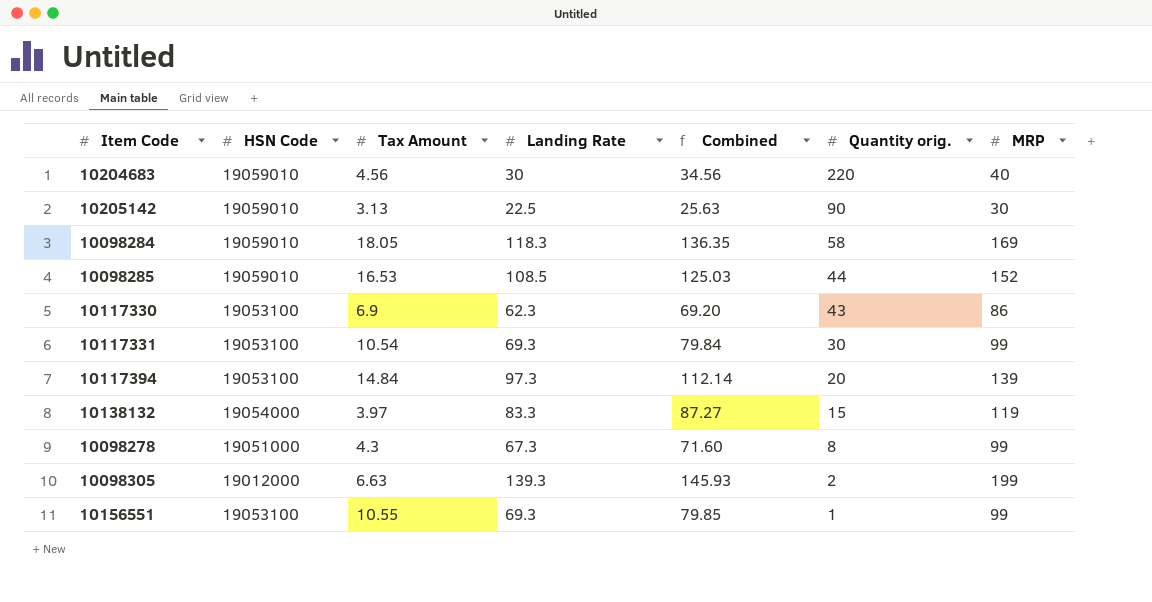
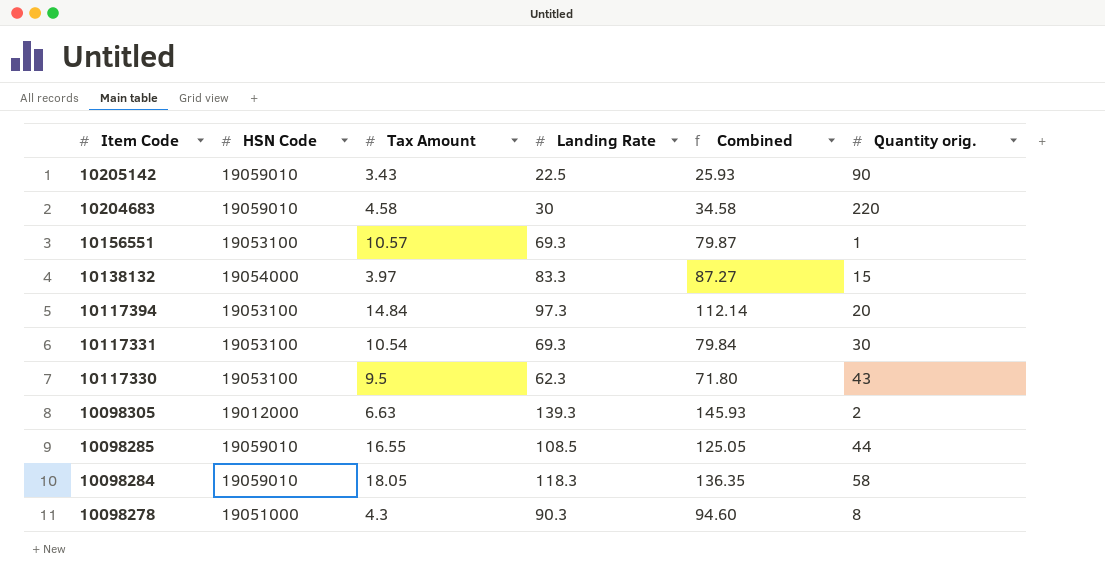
row order: Quantity orig. descending -> Item Code descending
column MRP | position: 7 -> none
10205142 | Tax Amount: 3.13 -> 3.43
10205142 | Combined: 25.63 -> 25.93
10204683 | Tax Amount: 4.56 -> 4.58
10204683 | Combined: 34.56 -> 34.58
10156551 | Tax Amount: 10.55 -> 10.57
10156551 | Combined: 79.85 -> 79.87
10117330 | Tax Amount: 6.9 -> 9.5
10117330 | Combined: 69.20 -> 71.80
10098285 | Tax Amount: 16.53 -> 16.55
10098285 | Combined: 125.03 -> 125.05
10098278 | Landing Rate: 67.3 -> 90.3
10098278 | Combined: 71.60 -> 94.60

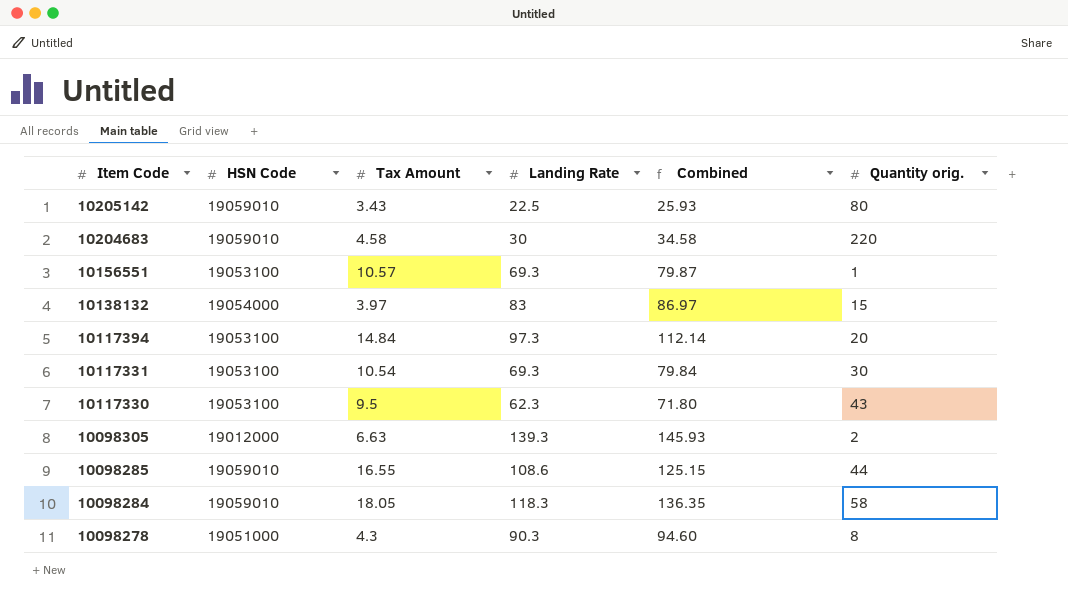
10205142 | Quantity orig.: 90 -> 80
10138132 | Landing Rate: 83.3 -> 83
10138132 | Combined: 87.27 -> 86.97
10098285 | Landing Rate: 108.5 -> 108.6
10098285 | Combined: 125.05 -> 125.15

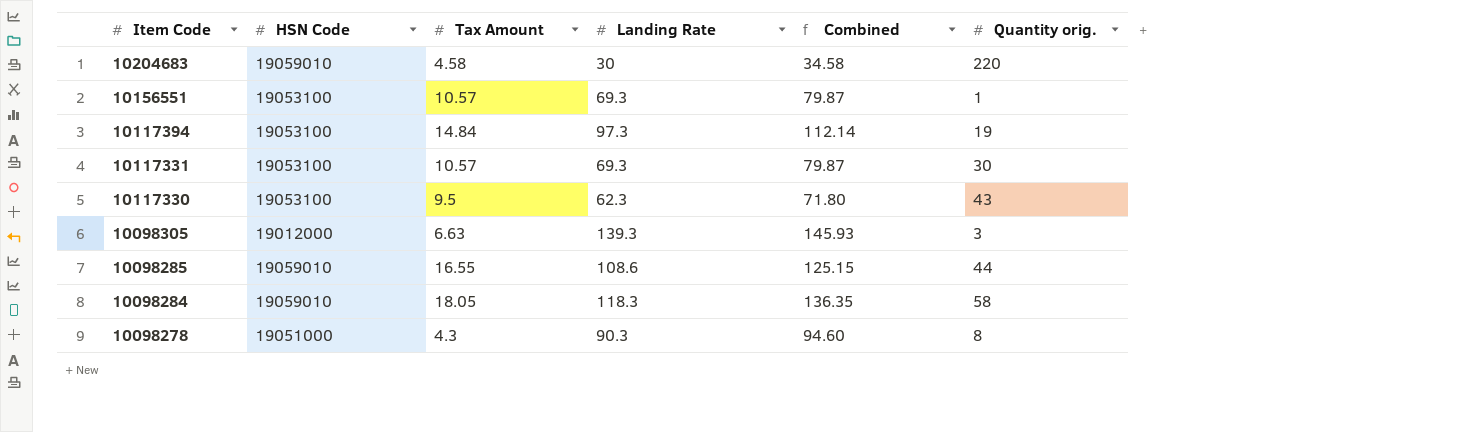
row 10205142: 19059010 | 3.43 | 22.5 | 25.93 | 80 -> none
row 10138132: 19054000 | 3.97 | 83 | 86.97 | 15 -> none
10117394 | Quantity orig.: 20 -> 19
10117331 | Tax Amount: 10.54 -> 10.57
10117331 | Combined: 79.84 -> 79.87
10098305 | Quantity orig.: 2 -> 3

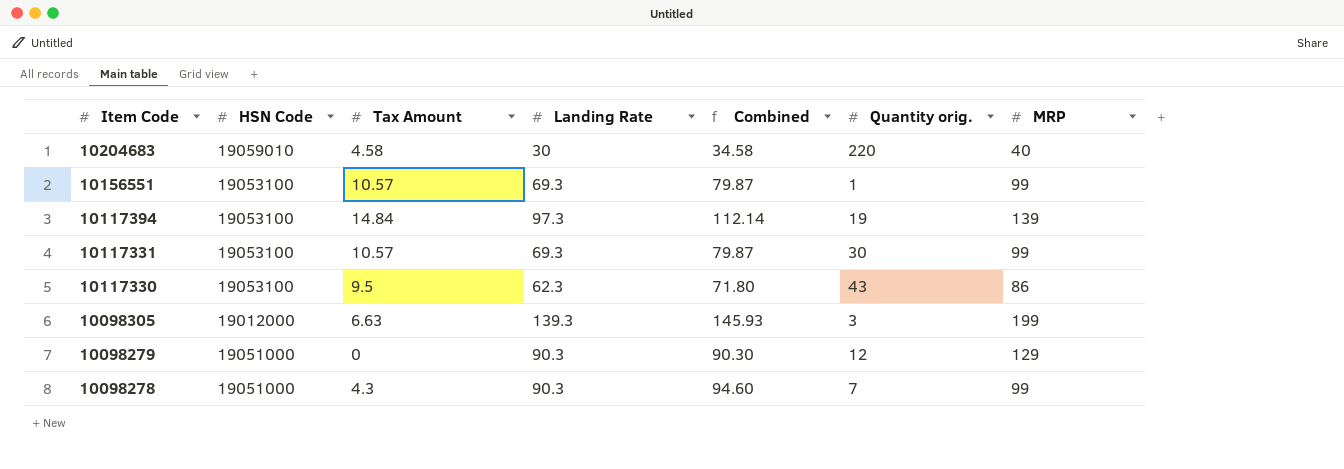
column MRP | position: none -> 7
row 10098285: 19059010 | 16.55 | 108.6 | 125.15 | 44 -> none
row 10098284: 19059010 | 18.05 | 118.3 | 136.35 | 58 -> none
row 10098279: none -> 19051000 | 0 | 90.3 | 90.30 | 12 | 129
10098278 | Quantity orig.: 8 -> 7

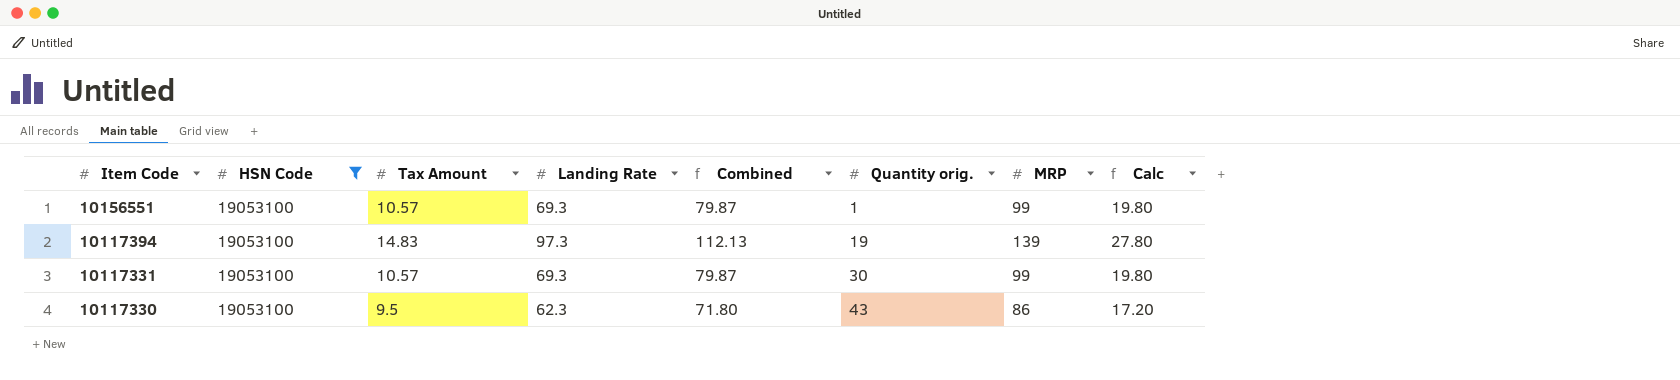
filter: none -> HSN Code = 19053100
column Calc | formula: none -> [MRP] * 0.2
10117394 | Tax Amount: 14.84 -> 14.83
10117394 | Combined: 112.14 -> 112.13

